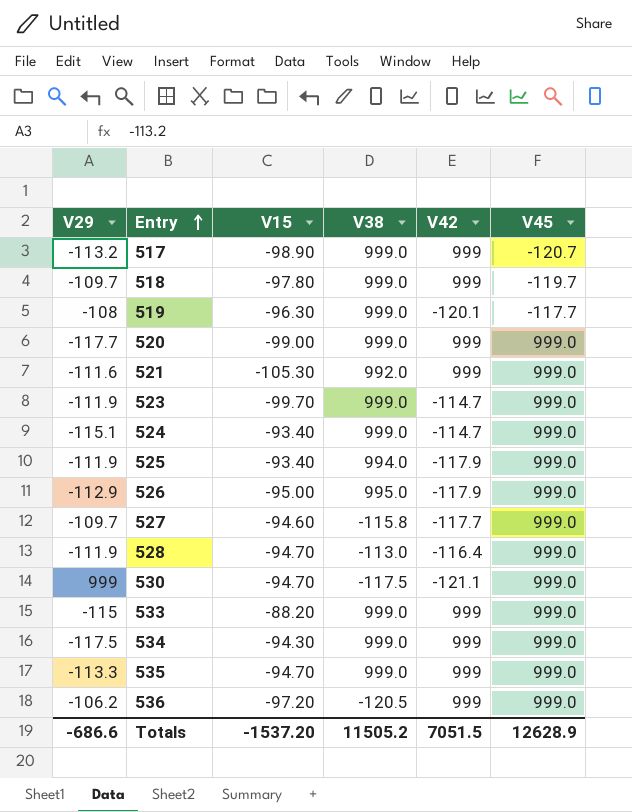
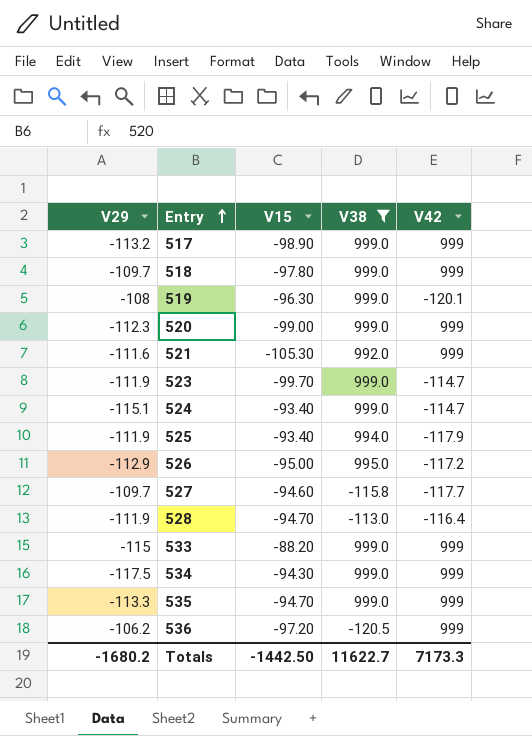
filter: none -> V38 != -117.5
column V45 | position: 6 -> none
520 | V29: -117.7 -> -112.3
526 | V42: -117.9 -> -117.2
Totals | V29: -686.6 -> -1680.2
Totals | V15: -1537.20 -> -1442.50
Totals | V38: 11505.2 -> 11622.7
Totals | V42: 7051.5 -> 7173.3

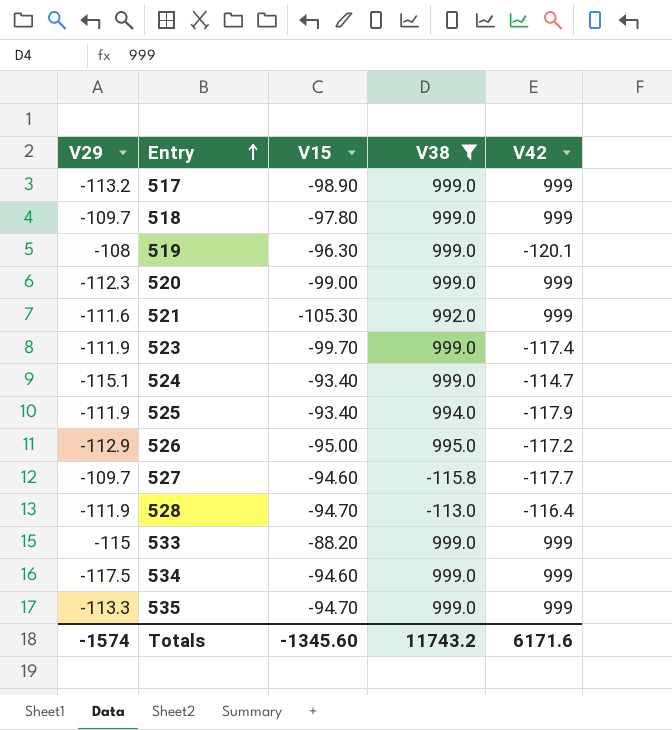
row 536: -106.2 | -97.20 | -120.5 | 999 -> none
523 | V42: -114.7 -> -117.4
534 | V15: -94.30 -> -94.60
Totals | V29: -1680.2 -> -1574
Totals | V15: -1442.50 -> -1345.60
Totals | V38: 11622.7 -> 11743.2
Totals | V42: 7173.3 -> 6171.6

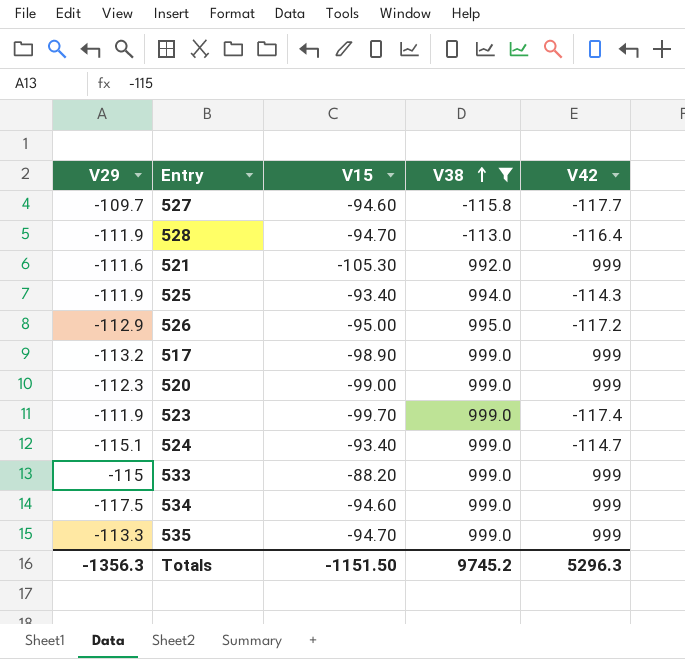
row order: Entry ascending -> V38 ascending
row 518: -109.7 | -97.80 | 999.0 | 999 -> none
row 519: -108 | -96.30 | 999.0 | -120.1 -> none
525 | V42: -117.9 -> -114.3
Totals | V29: -1574 -> -1356.3
Totals | V15: -1345.60 -> -1151.50
Totals | V38: 11743.2 -> 9745.2
Totals | V42: 6171.6 -> 5296.3

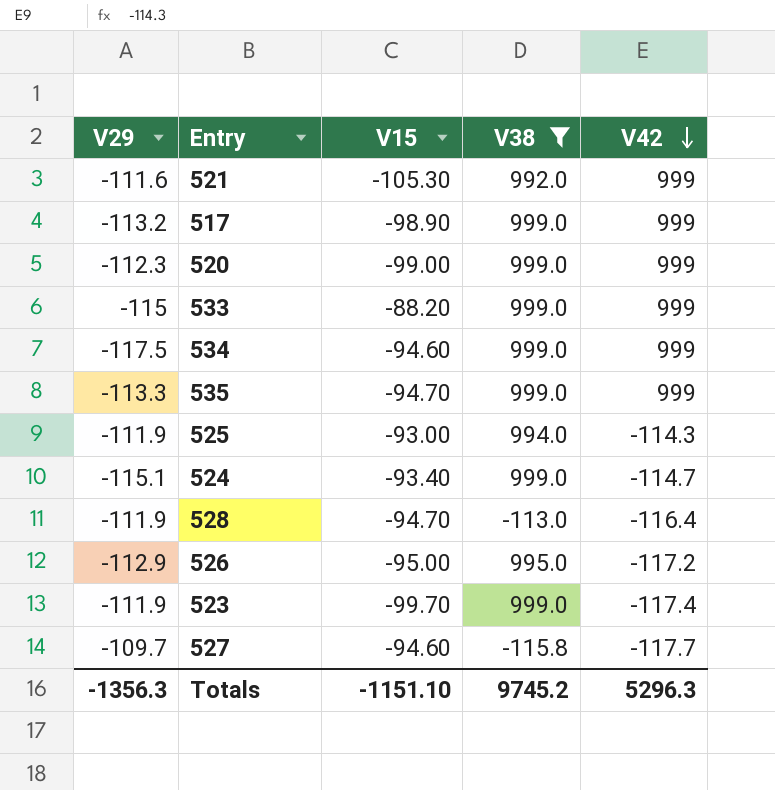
row order: V38 ascending -> V42 descending
525 | V15: -93.40 -> -93.00
Totals | V15: -1151.50 -> -1151.10

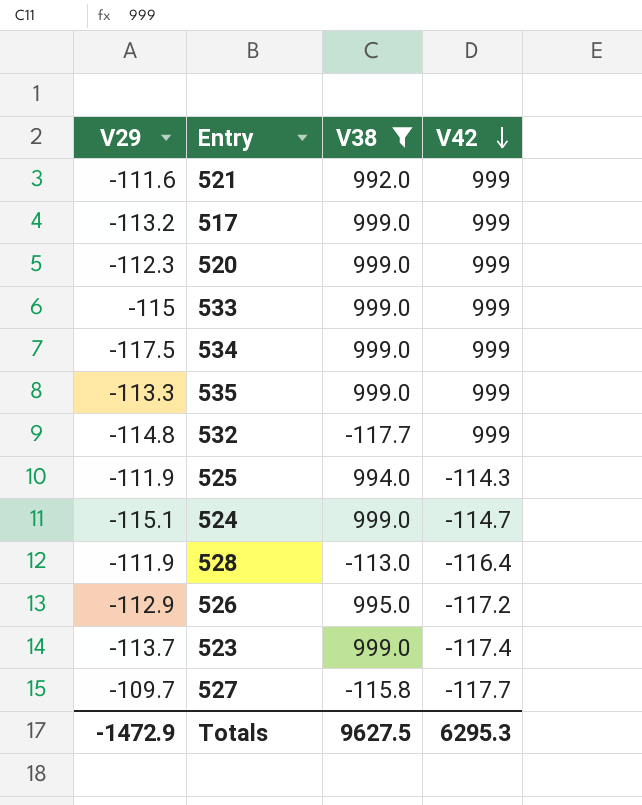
column V15 | position: 3 -> none
row 532: none -> -114.8 | -117.7 | 999
523 | V29: -111.9 -> -113.7
Totals | V29: -1356.3 -> -1472.9
Totals | V38: 9745.2 -> 9627.5
Totals | V42: 5296.3 -> 6295.3

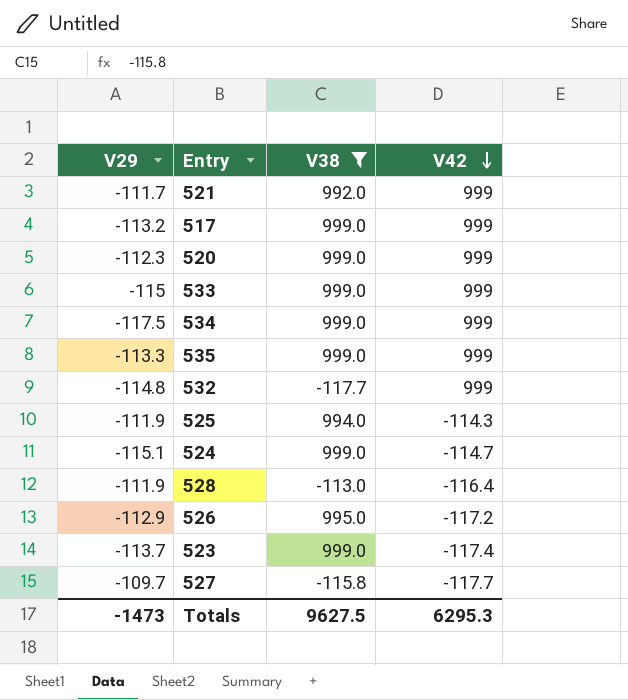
521 | V29: -111.6 -> -111.7
Totals | V29: -1472.9 -> -1473

